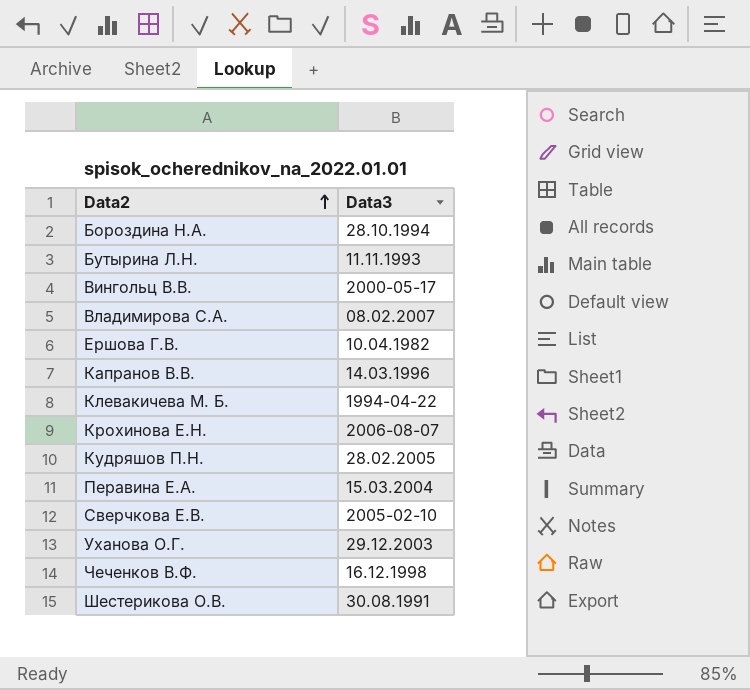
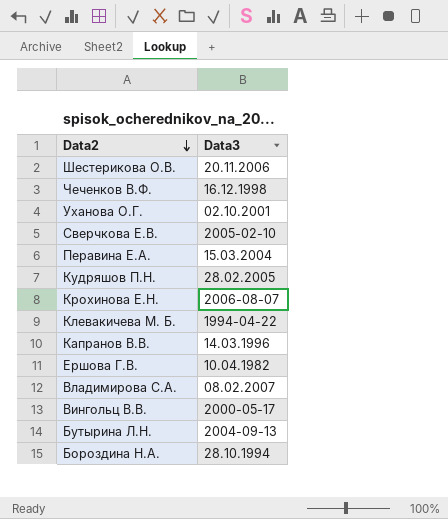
row order: Data2 ascending -> Data2 descending
Шестерикова О.В. | Data3: 30.08.1991 -> 20.11.2006
Уханова О.Г. | Data3: 29.12.2003 -> 02.10.2001
Бутырина Л.Н. | Data3: 11.11.1993 -> 2004-09-13

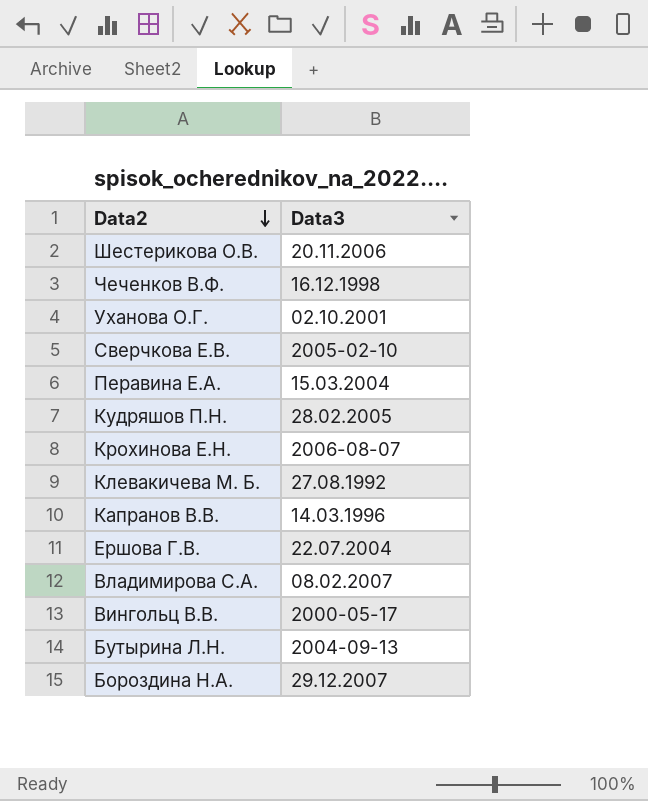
Клевакичева М. Б. | Data3: 1994-04-22 -> 27.08.1992
Ершова Г.В. | Data3: 10.04.1982 -> 22.07.2004
Бороздина Н.А. | Data3: 28.10.1994 -> 29.12.2007

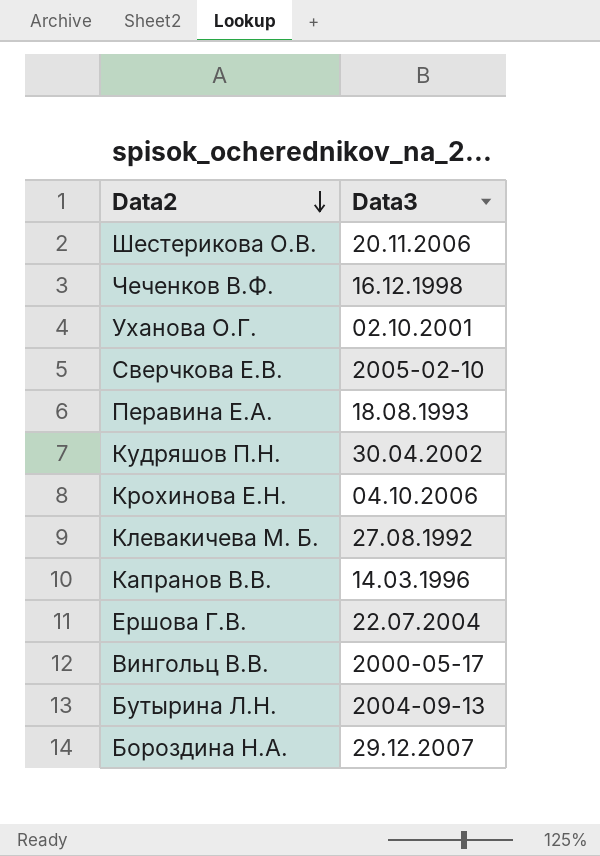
row Владимирова С.А.: 08.02.2007 -> none
Перавина Е.А. | Data3: 15.03.2004 -> 18.08.1993
Кудряшов П.Н. | Data3: 28.02.2005 -> 30.04.2002
Крохинова Е.Н. | Data3: 2006-08-07 -> 04.10.2006

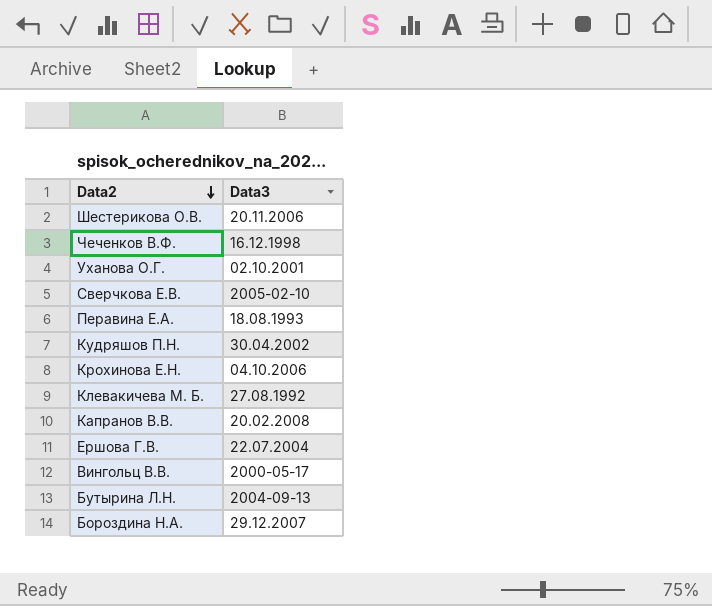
Капранов В.В. | Data3: 14.03.1996 -> 20.02.2008

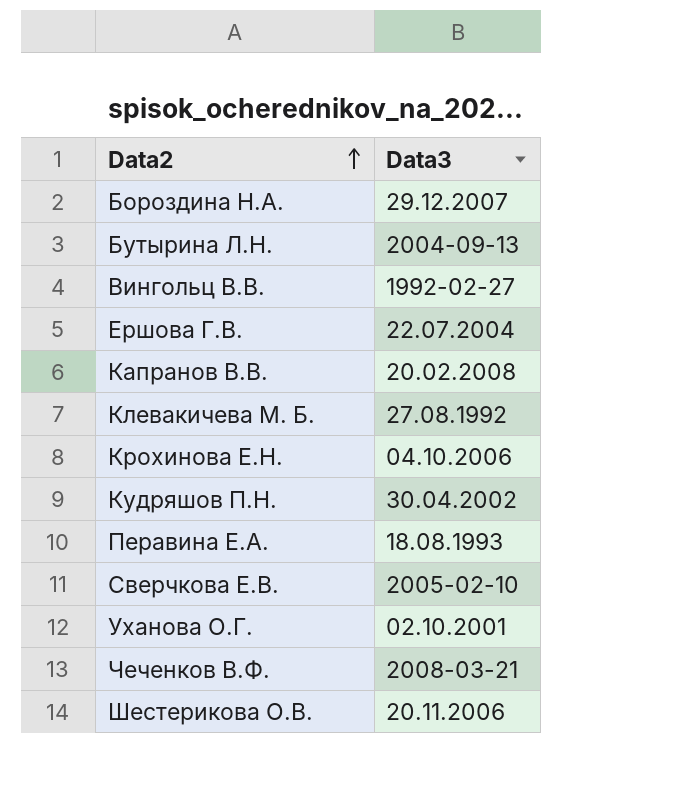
row order: Data2 descending -> Data2 ascending
Вингольц В.В. | Data3: 2000-05-17 -> 1992-02-27
Чеченков В.Ф. | Data3: 16.12.1998 -> 2008-03-21

